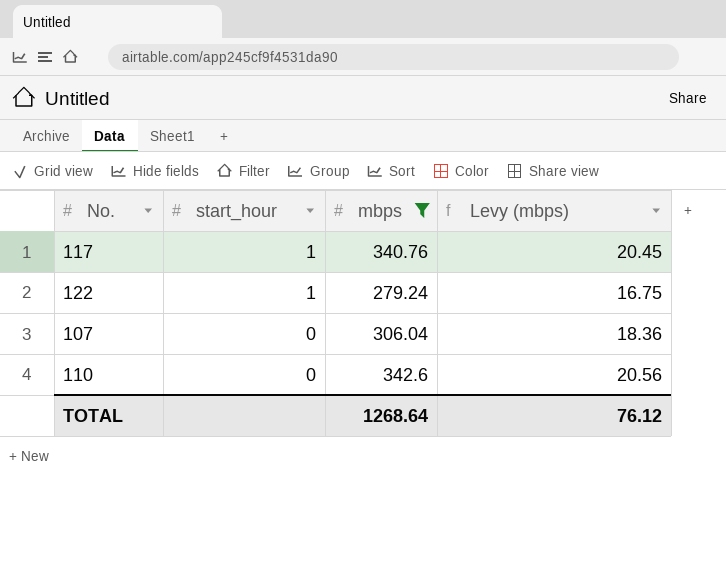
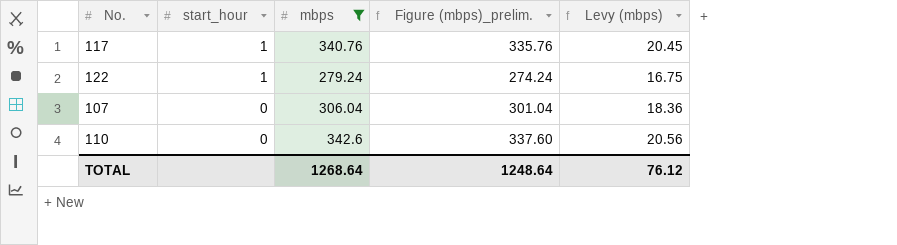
column Figure (mbps)_prelim. | formula: none -> [mbps] - 5

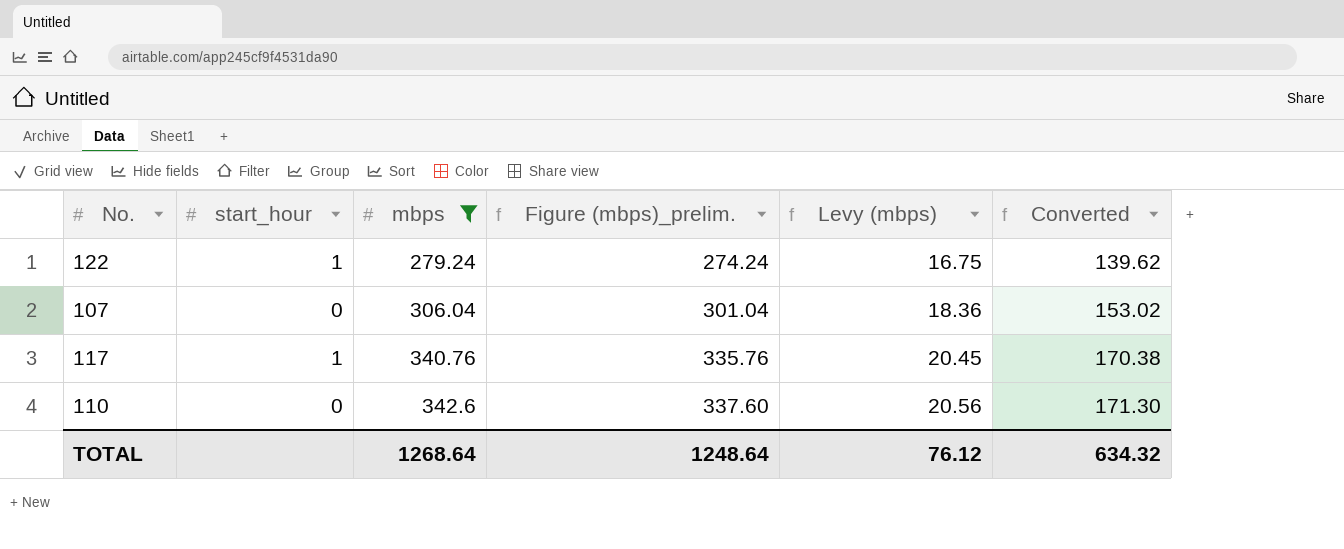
row order: start_hour descending -> mbps ascending
column Converted | formula: none -> [mbps] * 0.5

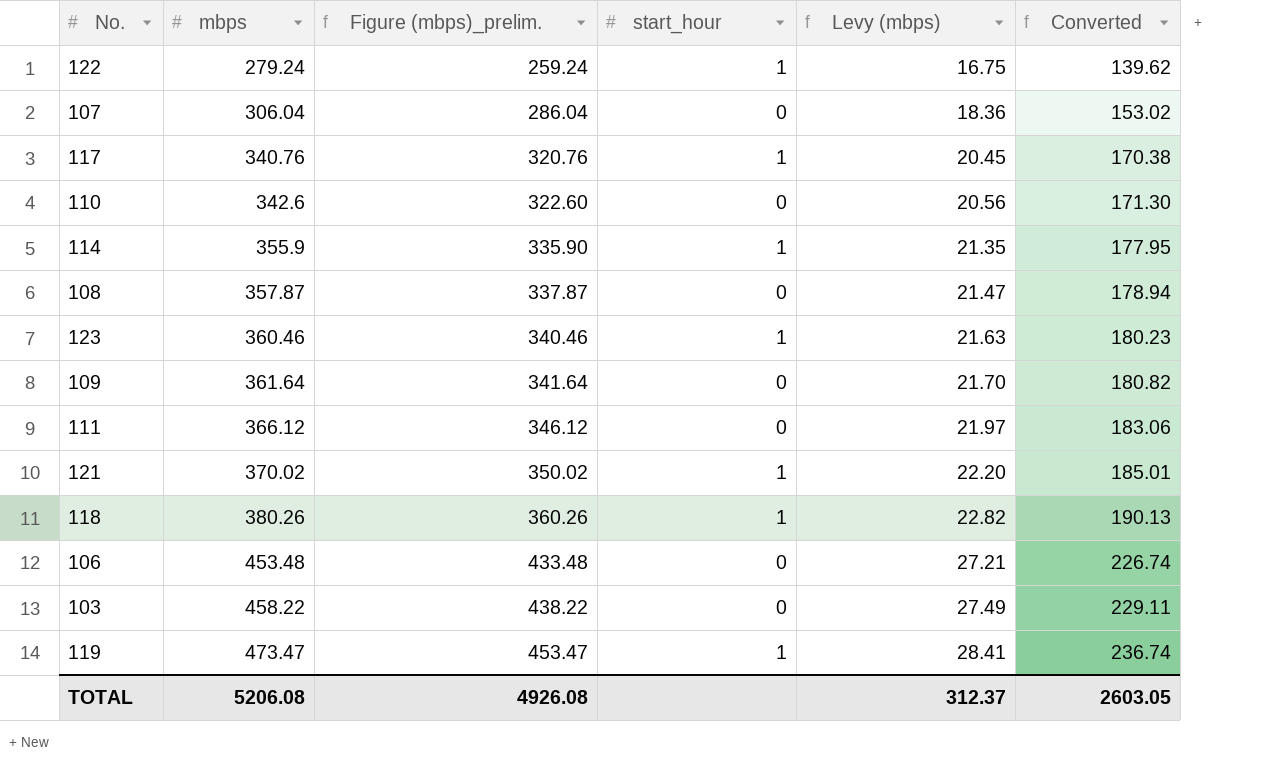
filter: mbps <= 342.6 -> none
column Figure (mbps)_prelim. | formula: [mbps] - 5 -> [mbps] - 20
column start_hour | position: 2 -> 4
TOTAL | mbps: 1268.64 -> 5206.08
TOTAL | Figure (mbps)_prelim.: 1248.64 -> 4926.08
TOTAL | Levy (mbps): 76.12 -> 312.37
TOTAL | Converted: 634.32 -> 2603.05

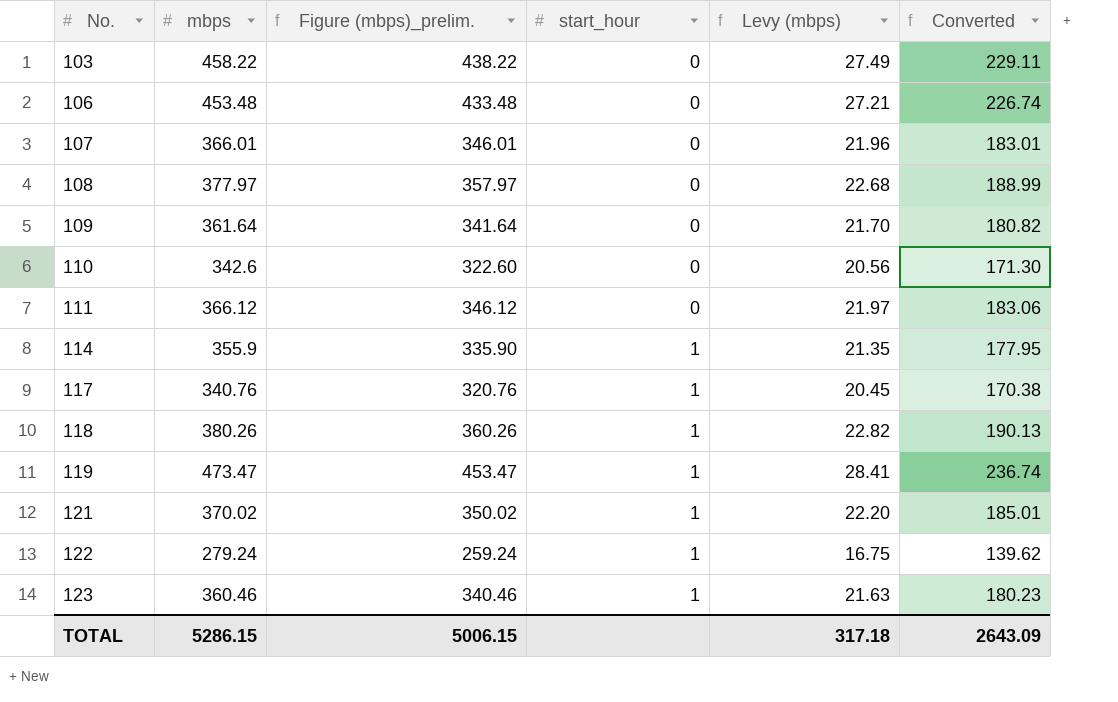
row order: mbps ascending -> No. ascending
107 | mbps: 306.04 -> 366.01
107 | Figure (mbps)_prelim.: 286.04 -> 346.01
107 | Levy (mbps): 18.36 -> 21.96
107 | Converted: 153.02 -> 183.01
108 | mbps: 357.87 -> 377.97
108 | Figure (mbps)_prelim.: 337.87 -> 357.97
108 | Levy (mbps): 21.47 -> 22.68
108 | Converted: 178.94 -> 188.99
TOTAL | mbps: 5206.08 -> 5286.15
TOTAL | Figure (mbps)_prelim.: 4926.08 -> 5006.15
TOTAL | Levy (mbps): 312.37 -> 317.18
TOTAL | Converted: 2603.05 -> 2643.09

